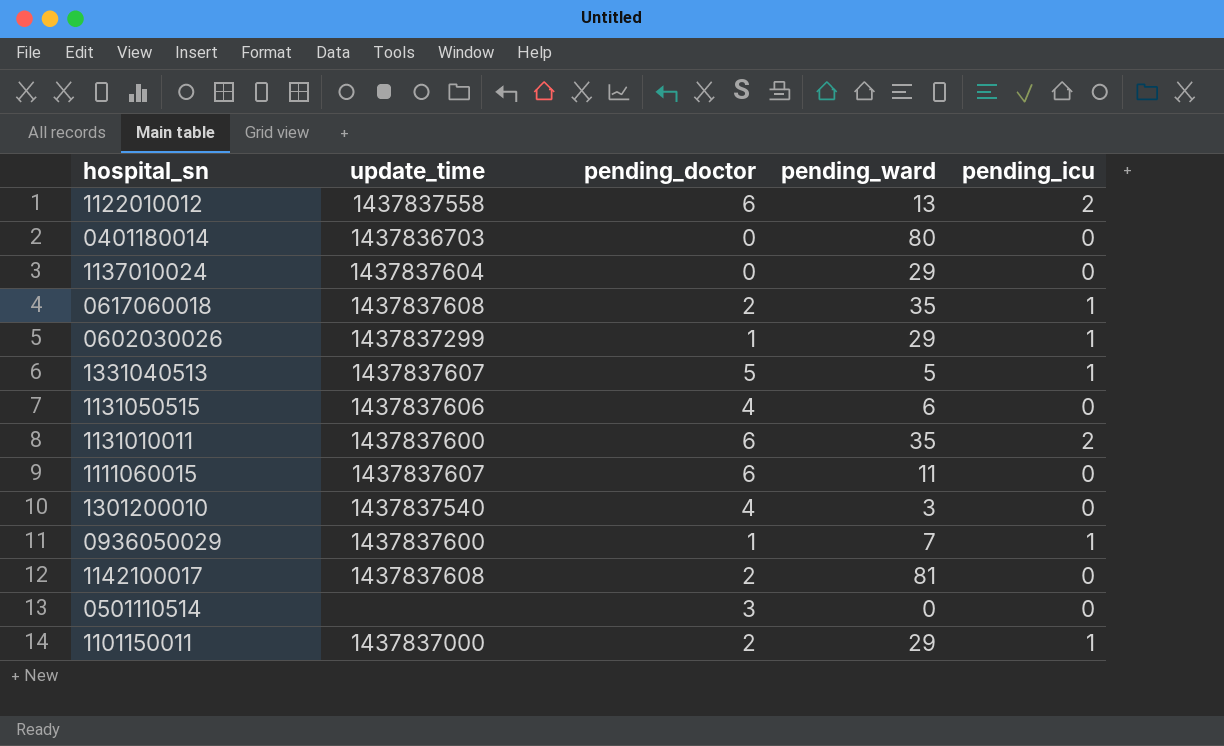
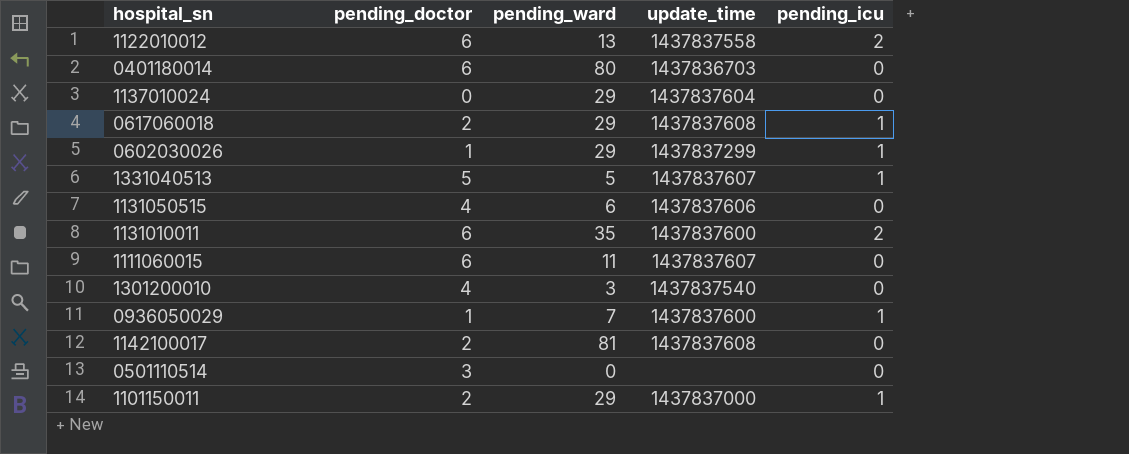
column update_time | position: 2 -> 4
0401180014 | pending_doctor: 0 -> 6
0617060018 | pending_ward: 35 -> 29

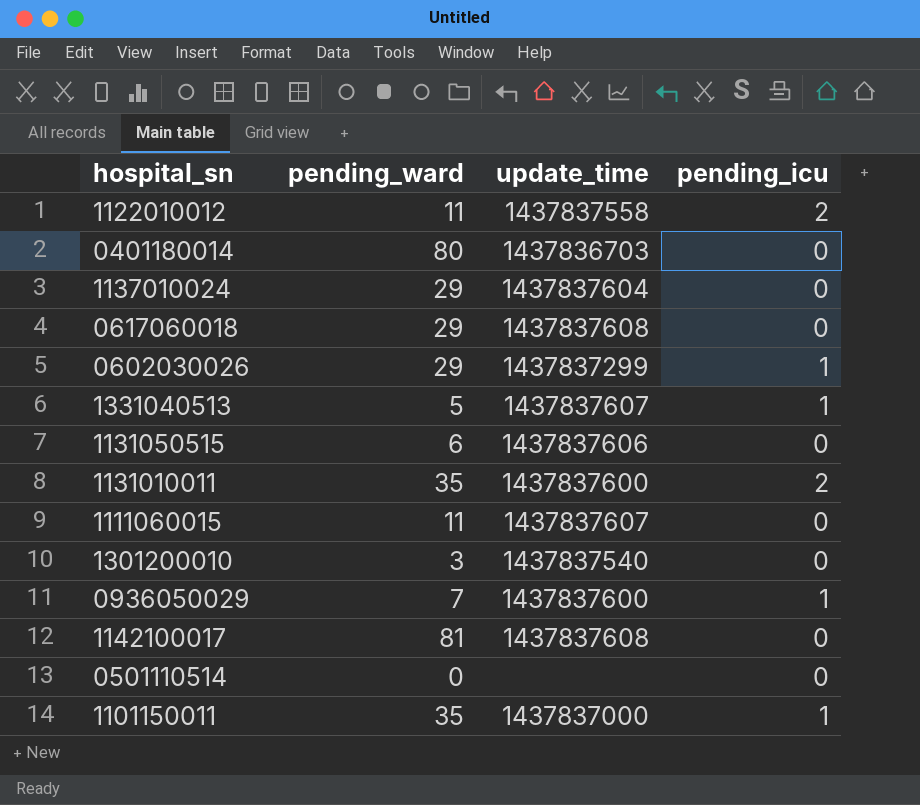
column pending_doctor | position: 2 -> none
1122010012 | pending_ward: 13 -> 11
0617060018 | pending_icu: 1 -> 0
1101150011 | pending_ward: 29 -> 35

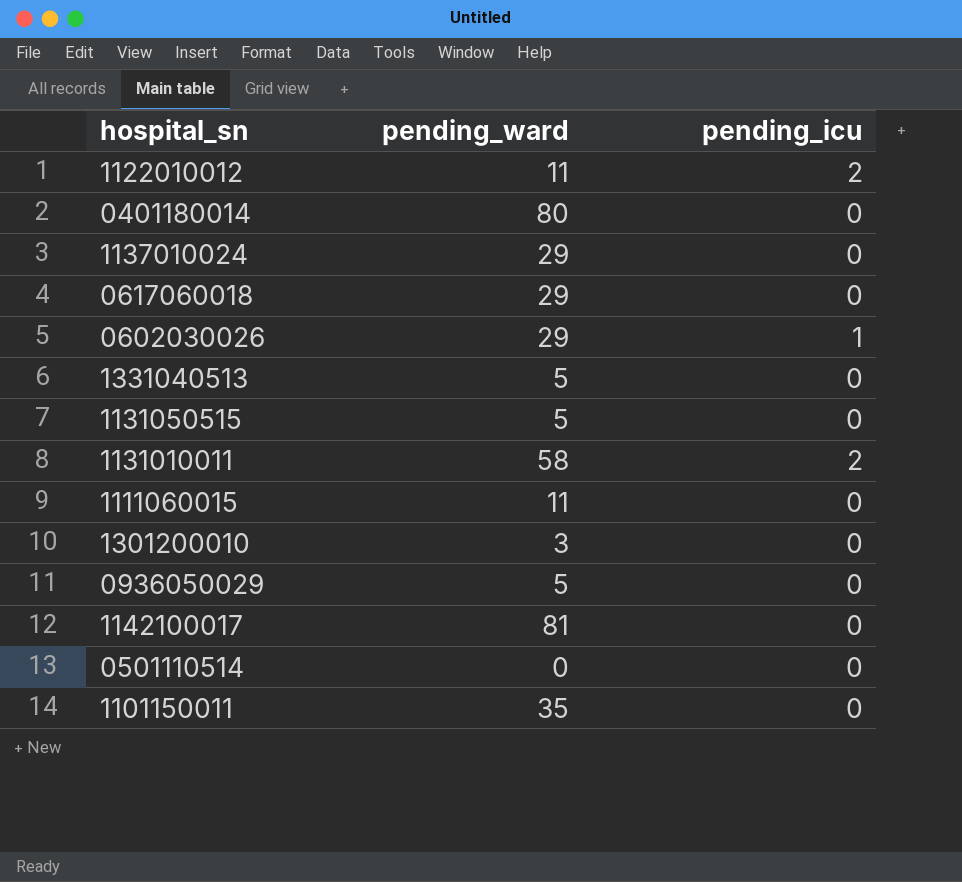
column update_time | position: 3 -> none
1331040513 | pending_icu: 1 -> 0
1131050515 | pending_ward: 6 -> 5
1131010011 | pending_ward: 35 -> 58
0936050029 | pending_ward: 7 -> 5
0936050029 | pending_icu: 1 -> 0
1101150011 | pending_icu: 1 -> 0

